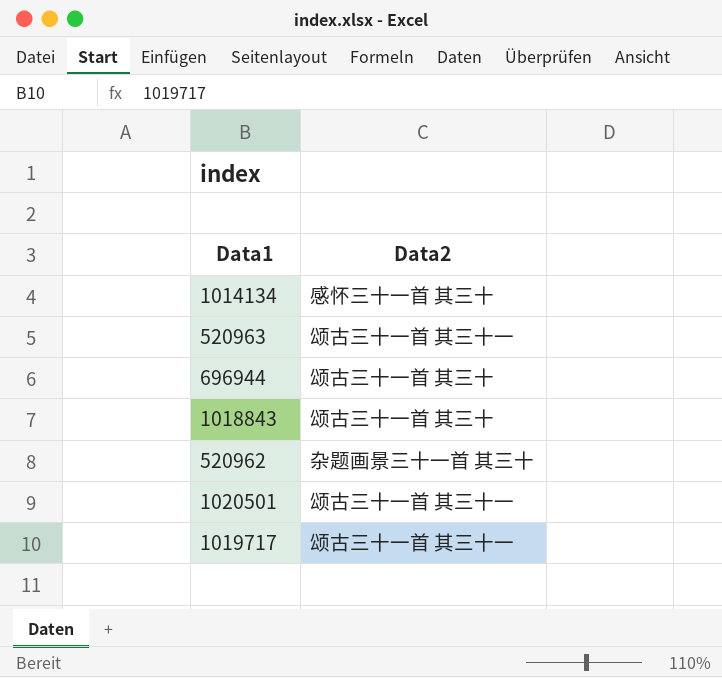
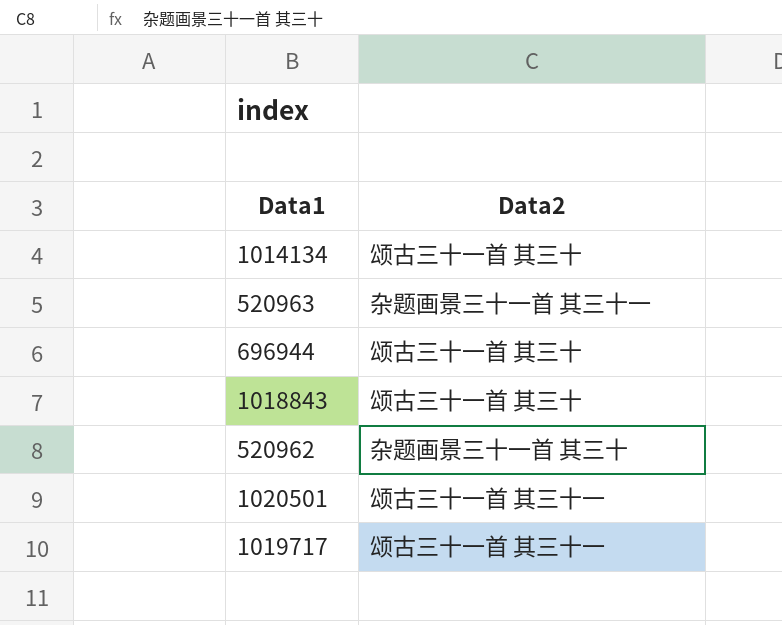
1014134 | Data2: 感怀三十一首 其三十 -> 颂古三十一首 其三十
520963 | Data2: 颂古三十一首 其三十一 -> 杂题画景三十一首 其三十一

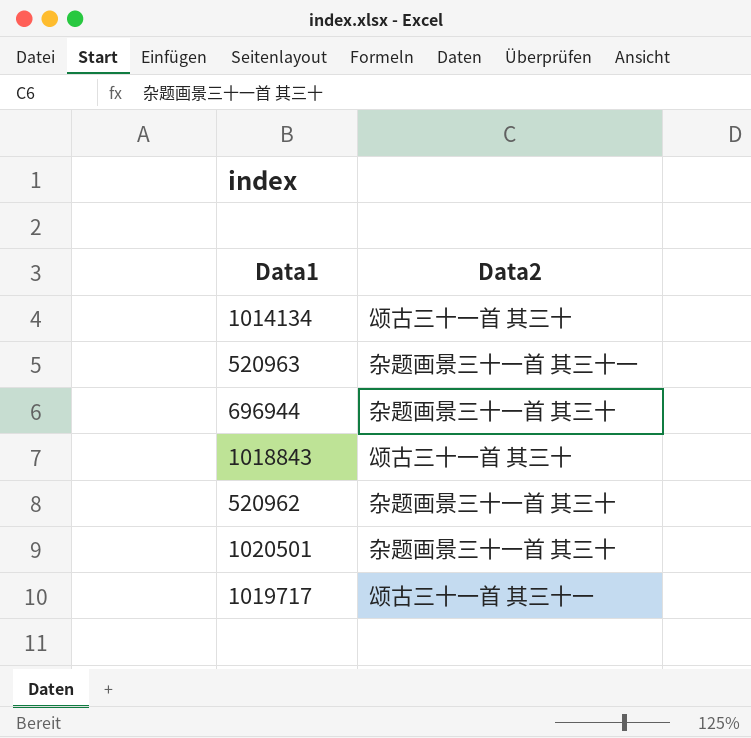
696944 | Data2: 颂古三十一首 其三十 -> 杂题画景三十一首 其三十
1020501 | Data2: 颂古三十一首 其三十一 -> 杂题画景三十一首 其三十

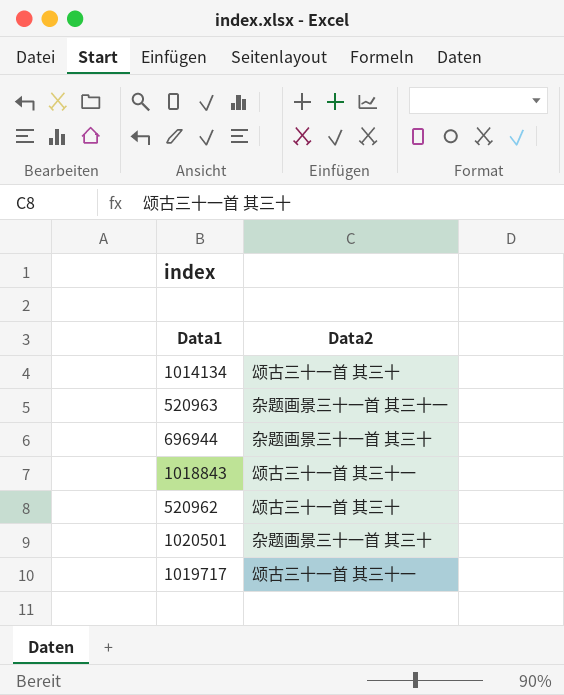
1018843 | Data2: 颂古三十一首 其三十 -> 颂古三十一首 其三十一
520962 | Data2: 杂题画景三十一首 其三十 -> 颂古三十一首 其三十

